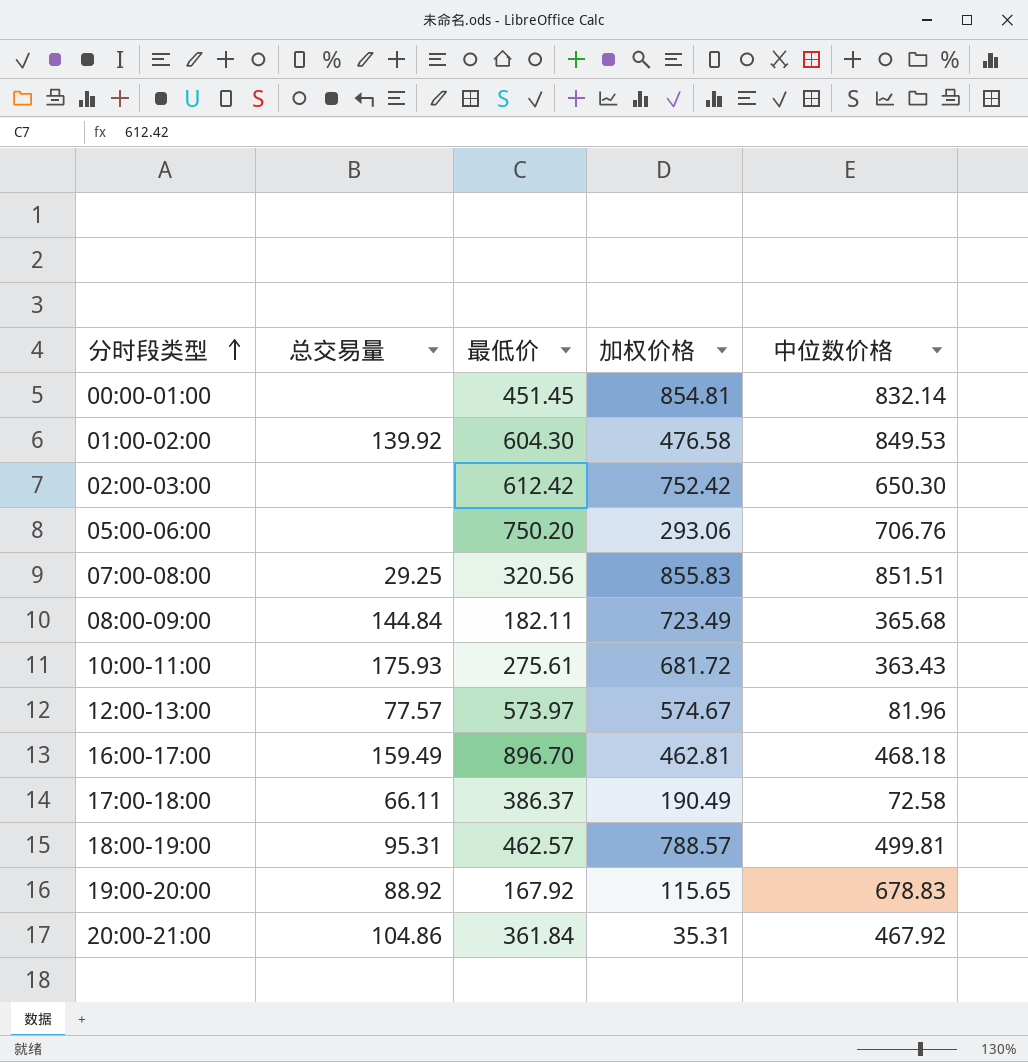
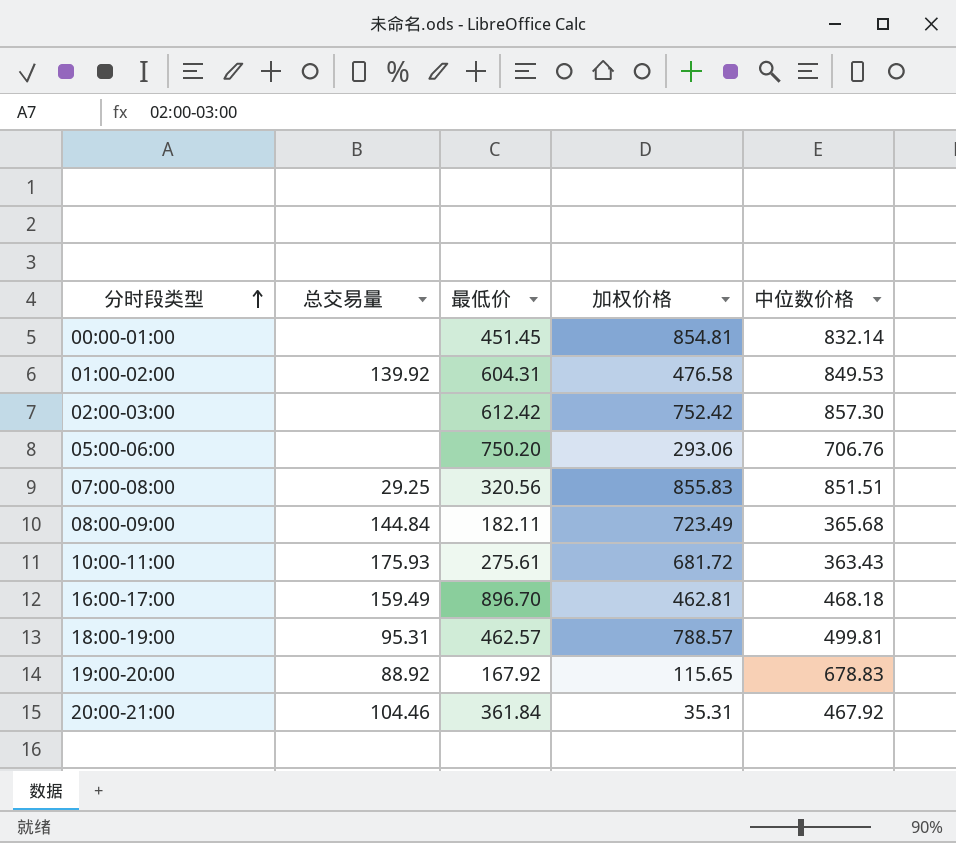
row 12:00-13:00: 77.57 | 573.97 | 574.67 | 81.96 -> none
row 17:00-18:00: 66.11 | 386.37 | 190.49 | 72.58 -> none
01:00-02:00 | 最低价: 604.30 -> 604.31
02:00-03:00 | 中位数价格: 650.30 -> 857.30
20:00-21:00 | 总交易量: 104.86 -> 104.46

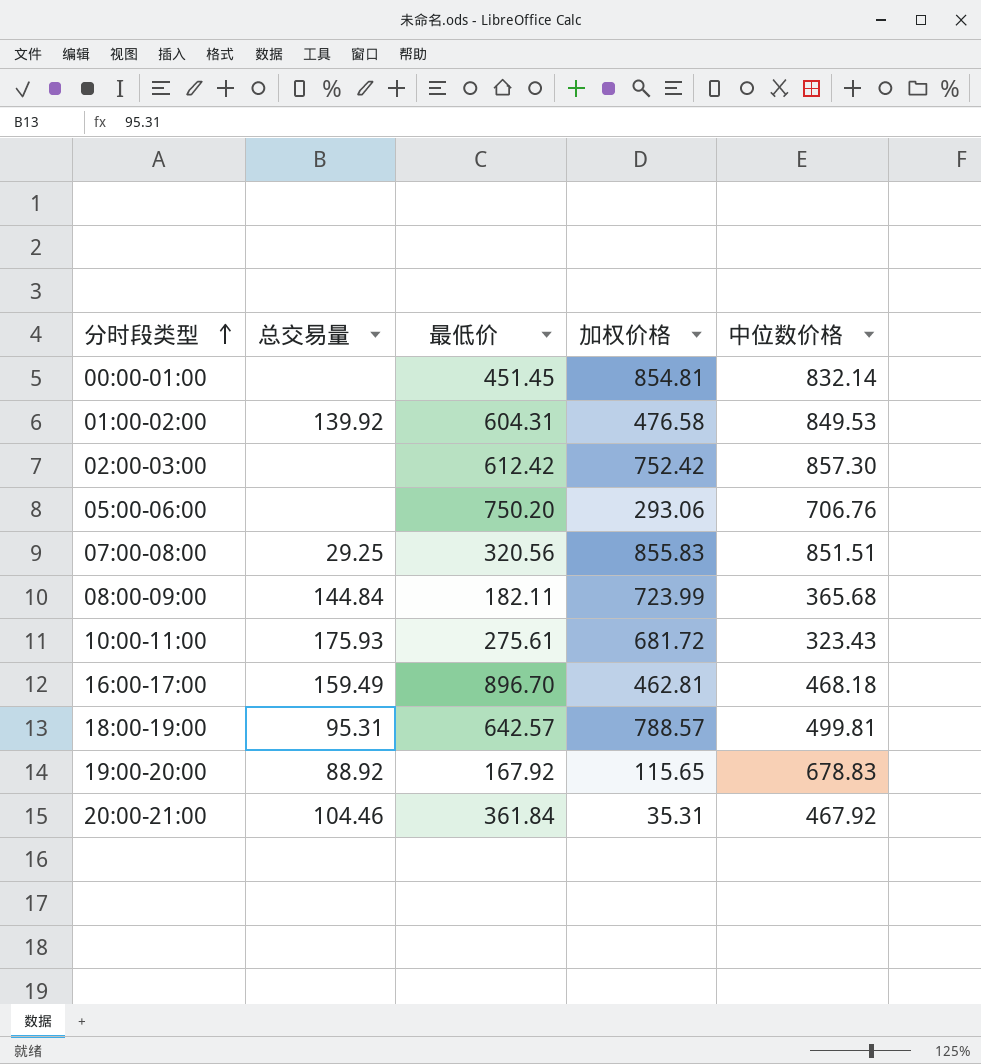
08:00-09:00 | 加权价格: 723.49 -> 723.99
10:00-11:00 | 中位数价格: 363.43 -> 323.43
18:00-19:00 | 最低价: 462.57 -> 642.57

